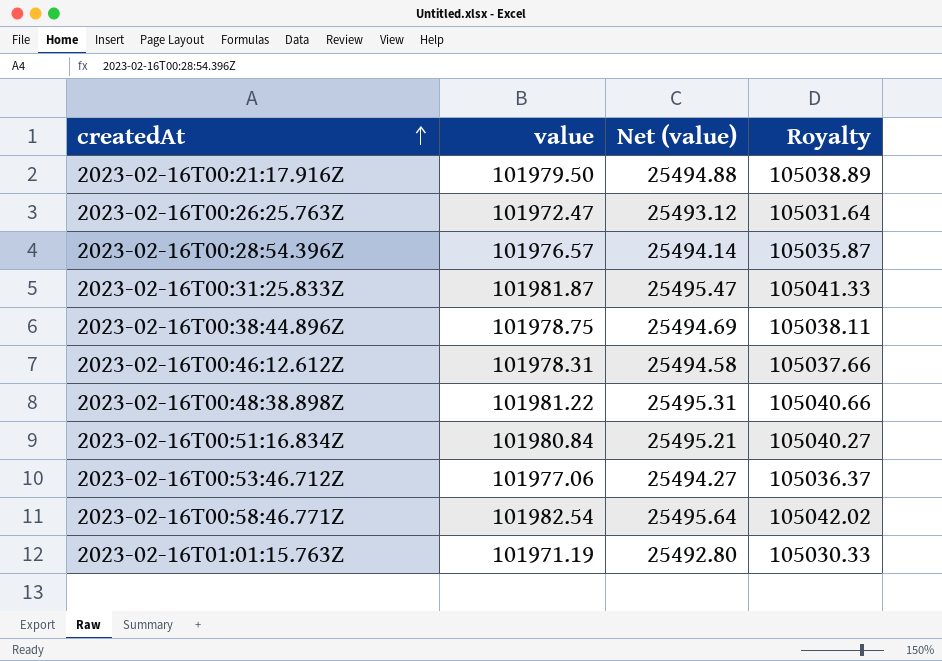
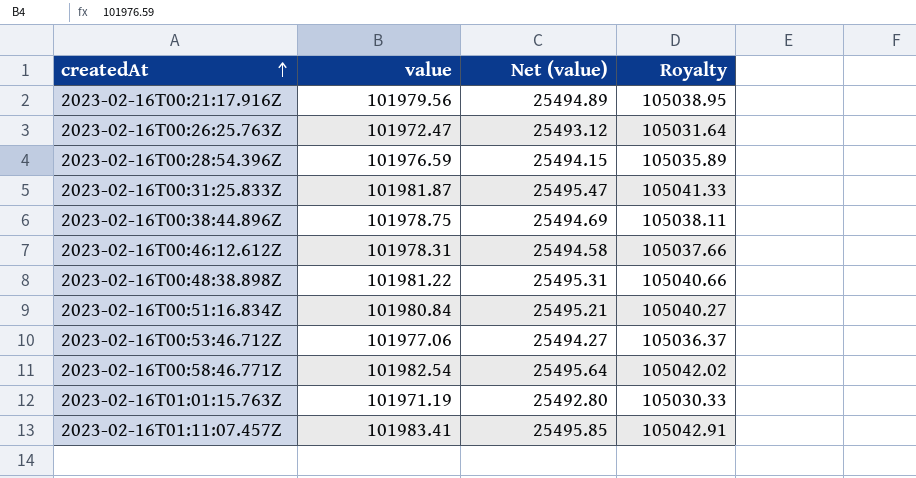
2023-02-16T00:21:17.916Z | value: 101979.50 -> 101979.56
2023-02-16T00:21:17.916Z | Net (value): 25494.88 -> 25494.89
2023-02-16T00:21:17.916Z | Royalty: 105038.89 -> 105038.95
2023-02-16T00:28:54.396Z | value: 101976.57 -> 101976.59
2023-02-16T00:28:54.396Z | Net (value): 25494.14 -> 25494.15
2023-02-16T00:28:54.396Z | Royalty: 105035.87 -> 105035.89
row 2023-02-16T01:11:07.457Z: none -> 101983.41 | 25495.85 | 105042.91

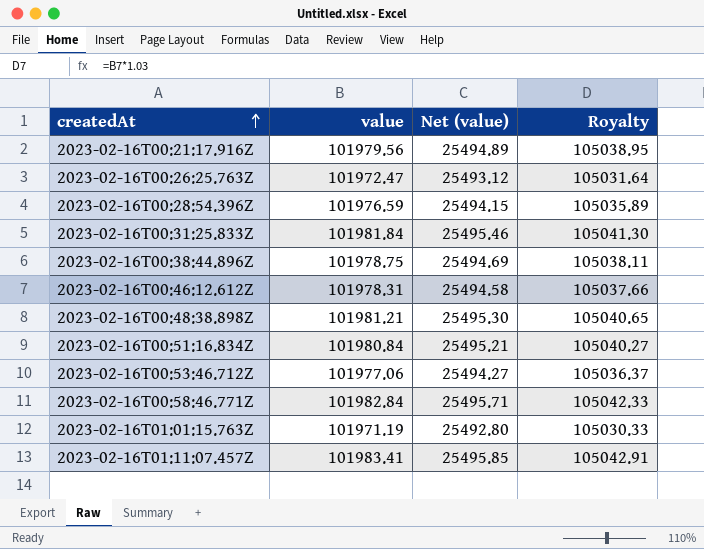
2023-02-16T00:31:25.833Z | value: 101981.87 -> 101981.84
2023-02-16T00:31:25.833Z | Net (value): 25495.47 -> 25495.46
2023-02-16T00:31:25.833Z | Royalty: 105041.33 -> 105041.30
2023-02-16T00:48:38.898Z | value: 101981.22 -> 101981.21
2023-02-16T00:48:38.898Z | Net (value): 25495.31 -> 25495.30
2023-02-16T00:48:38.898Z | Royalty: 105040.66 -> 105040.65
2023-02-16T00:58:46.771Z | value: 101982.54 -> 101982.84
2023-02-16T00:58:46.771Z | Net (value): 25495.64 -> 25495.71
2023-02-16T00:58:46.771Z | Royalty: 105042.02 -> 105042.33

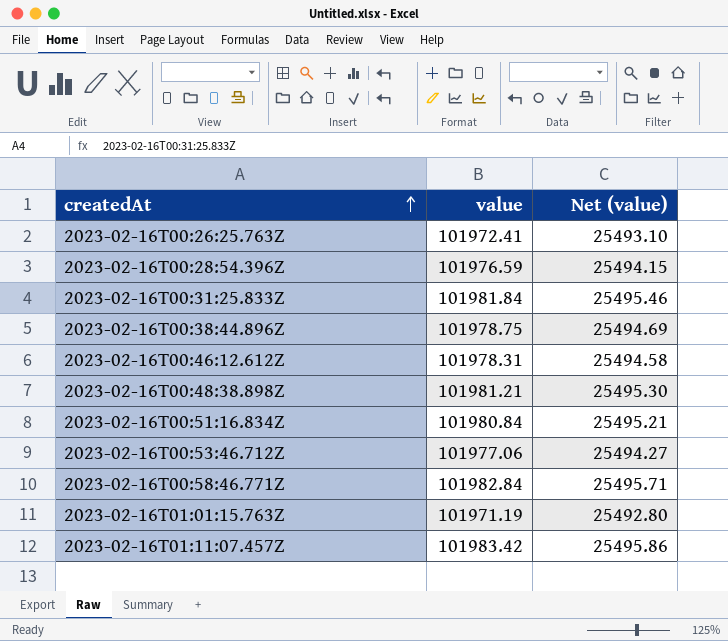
column Royalty | formula: [value] * 1.03 -> none
row 2023-02-16T00:21:17.916Z: 101979.56 | 25494.89 | 105038.95 -> none
2023-02-16T00:26:25.763Z | value: 101972.47 -> 101972.41
2023-02-16T00:26:25.763Z | Net (value): 25493.12 -> 25493.10
2023-02-16T01:11:07.457Z | value: 101983.41 -> 101983.42
2023-02-16T01:11:07.457Z | Net (value): 25495.85 -> 25495.86

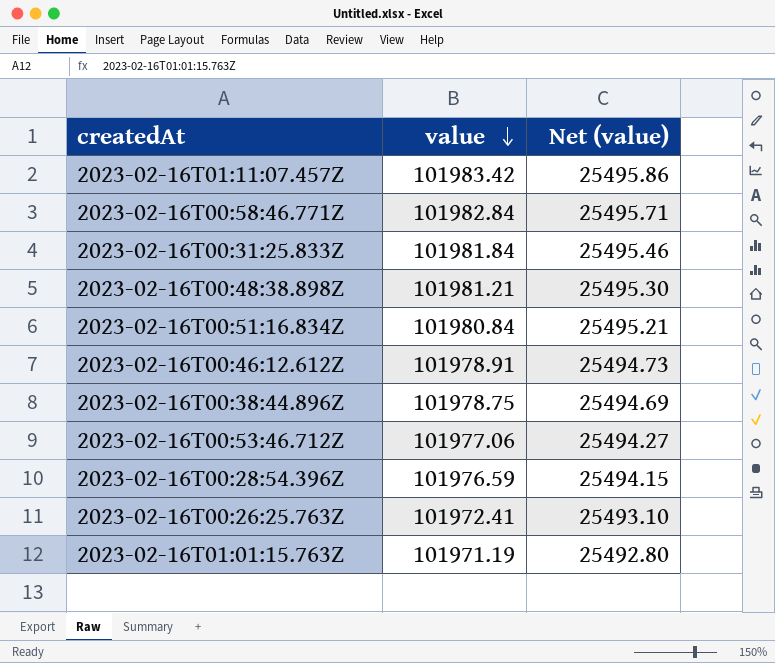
row order: createdAt ascending -> value descending
2023-02-16T00:46:12.612Z | value: 101978.31 -> 101978.91
2023-02-16T00:46:12.612Z | Net (value): 25494.58 -> 25494.73

